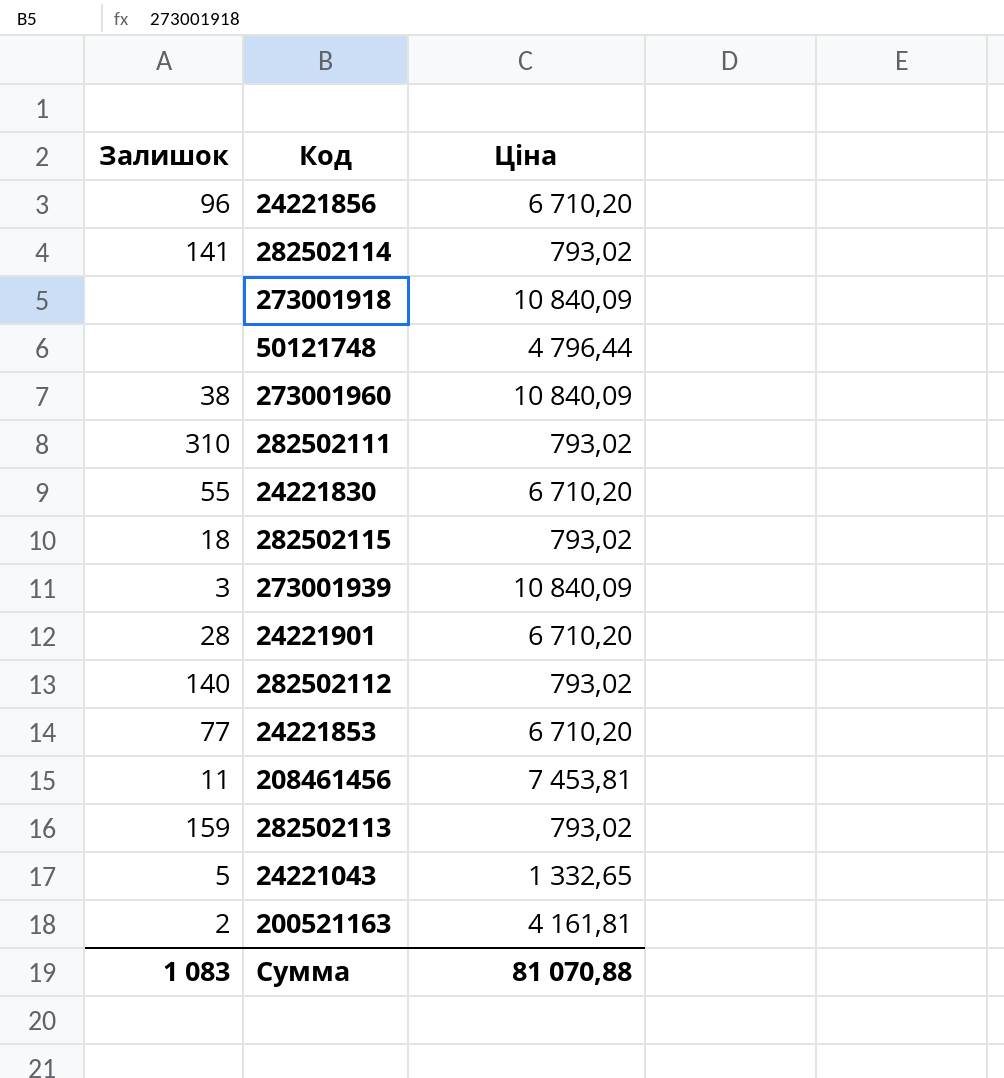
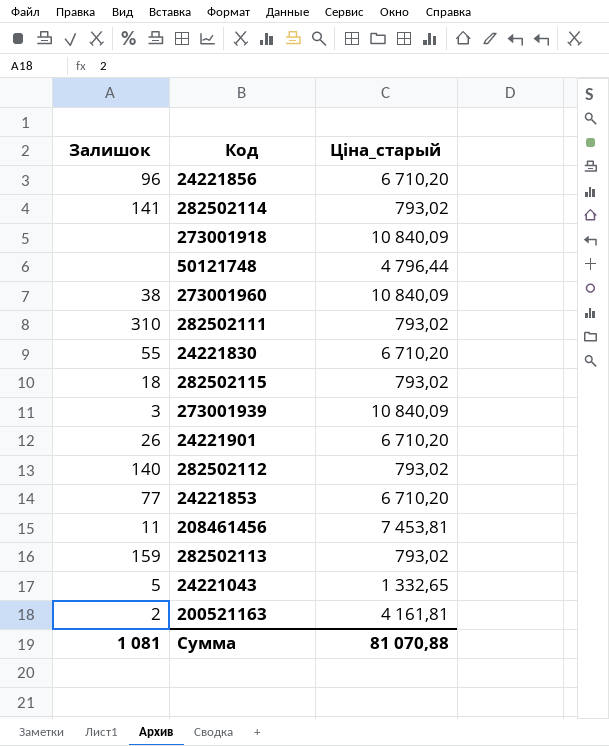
column name: Ціна -> Ціна_старый
24221901 | Залишок: 28 -> 26
Сумма | Залишок: 1 083 -> 1 081

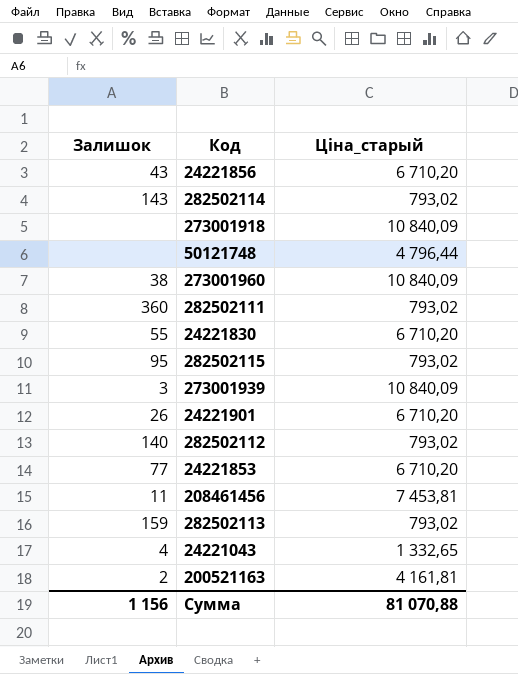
24221856 | Залишок: 96 -> 43
282502114 | Залишок: 141 -> 143
282502111 | Залишок: 310 -> 360
282502115 | Залишок: 18 -> 95
24221043 | Залишок: 5 -> 4
Сумма | Залишок: 1 081 -> 1 156

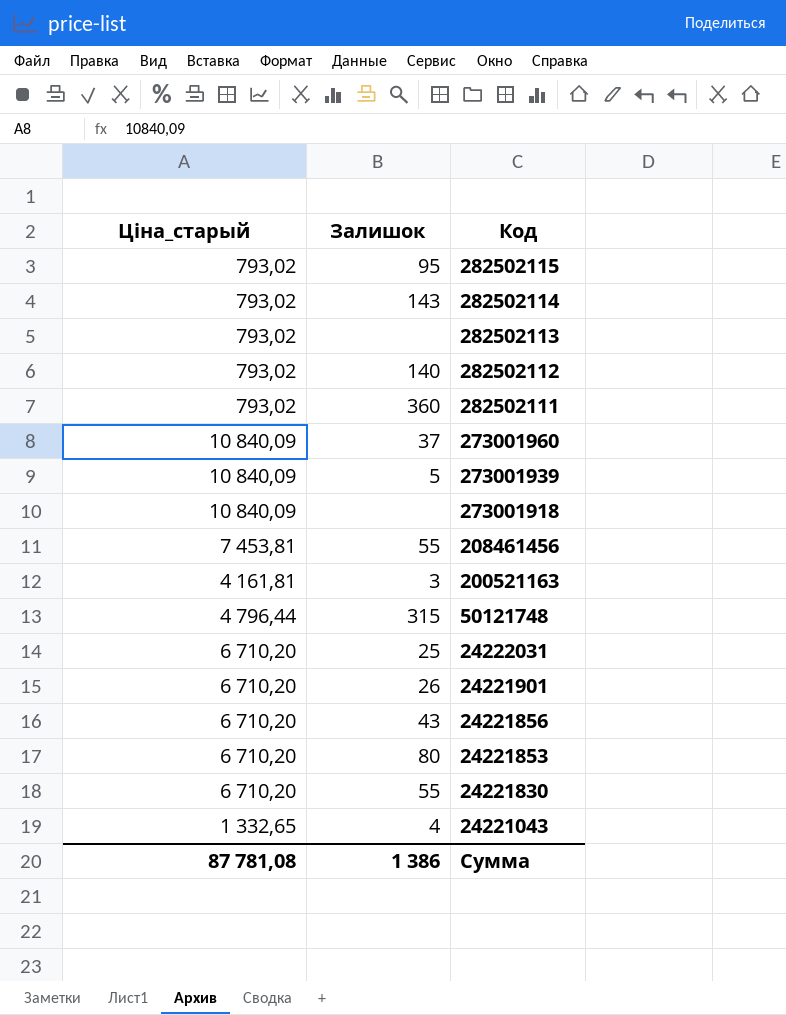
row order: none -> Код descending
column Ціна_старый | position: 3 -> 1
282502113 | Залишок: 159 -> none
273001960 | Залишок: 38 -> 37
273001939 | Залишок: 3 -> 5
208461456 | Залишок: 11 -> 55
200521163 | Залишок: 2 -> 3
50121748 | Залишок: none -> 315
row 24222031: none -> 6 710,20 | 25
24221853 | Залишок: 77 -> 80
Сумма | Ціна_старый: 81 070,88 -> 87 781,08
Сумма | Залишок: 1 156 -> 1 386

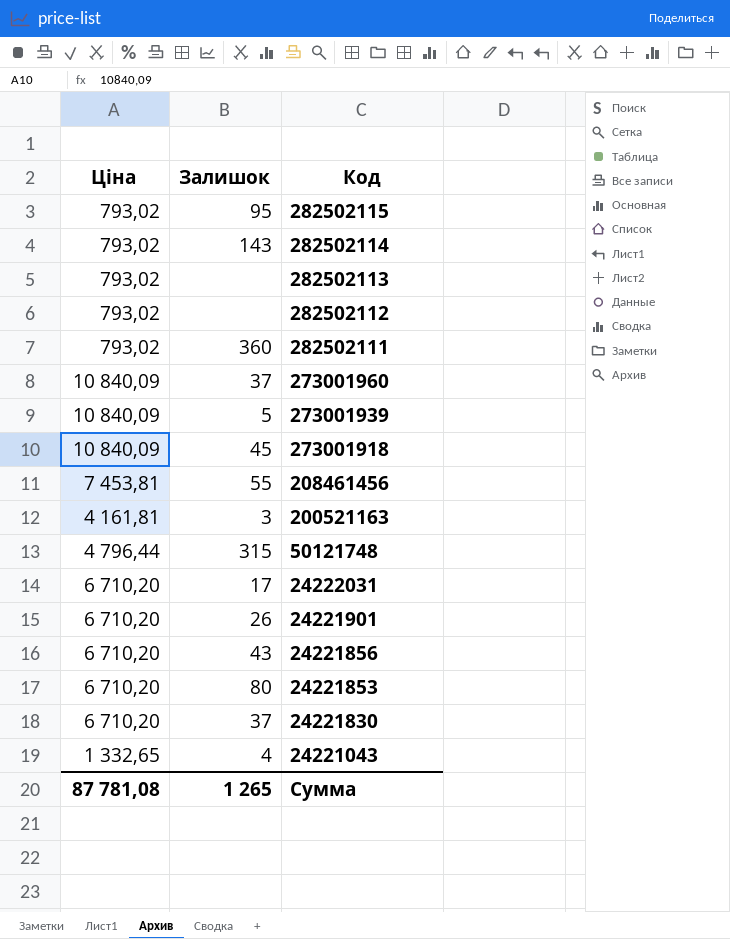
column name: Ціна_старый -> Ціна
282502112 | Залишок: 140 -> none
273001918 | Залишок: none -> 45
24222031 | Залишок: 25 -> 17
24221830 | Залишок: 55 -> 37
Сумма | Залишок: 1 386 -> 1 265

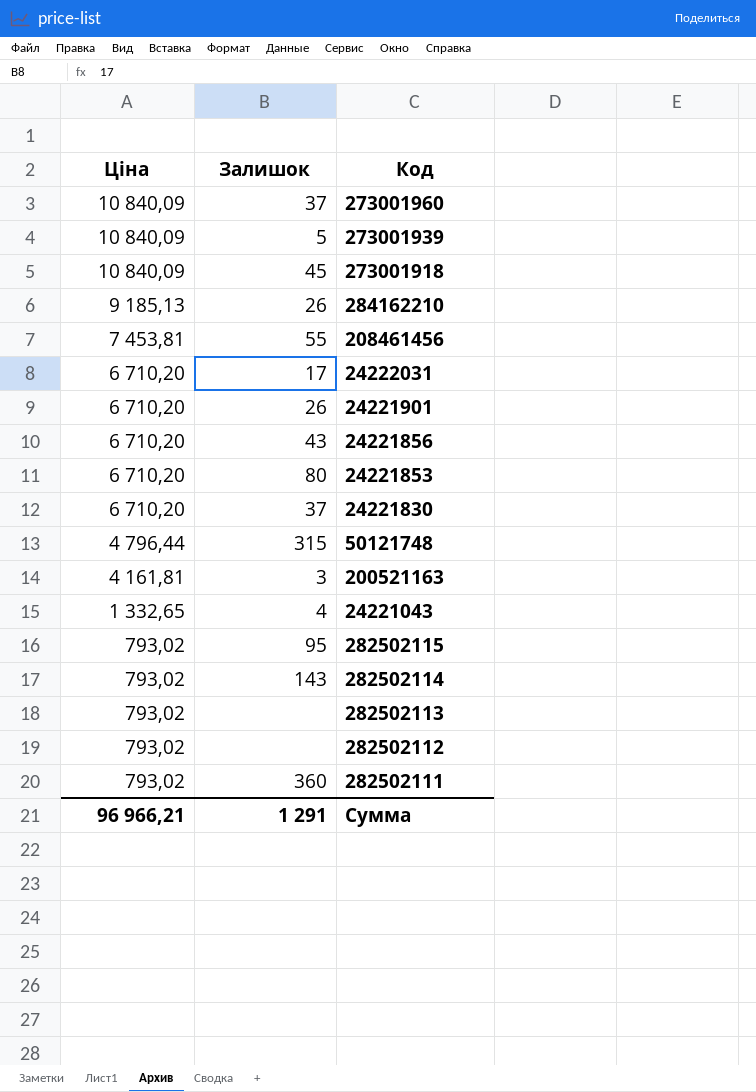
row order: Код descending -> Ціна descending
row 284162210: none -> 9 185,13 | 26
Сумма | Ціна: 87 781,08 -> 96 966,21
Сумма | Залишок: 1 265 -> 1 291

